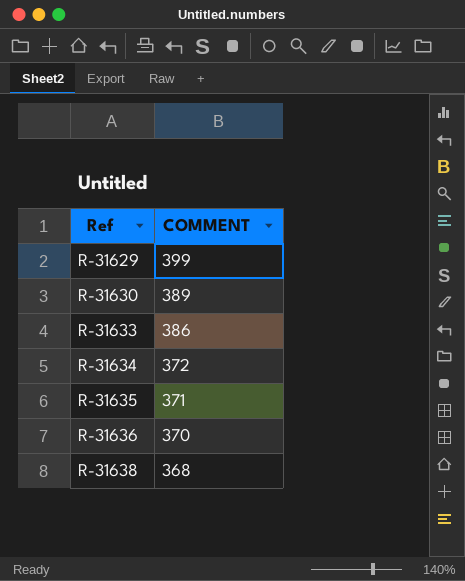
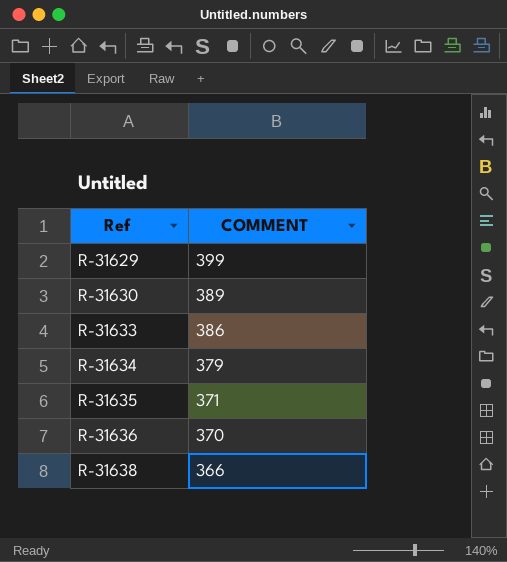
R-31634 | COMMENT: 372 -> 379
R-31638 | COMMENT: 368 -> 366

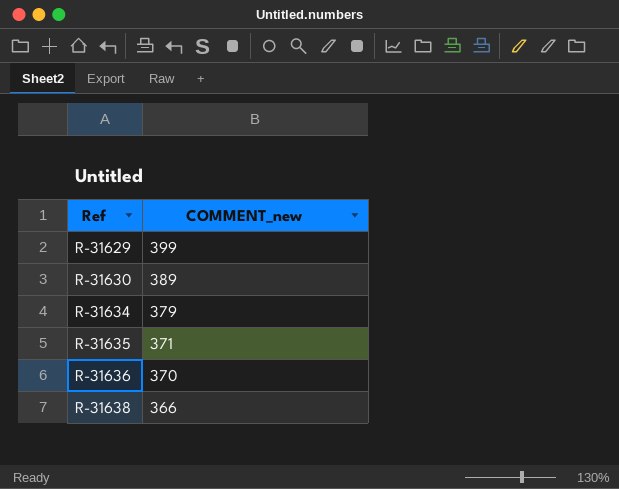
column name: COMMENT -> COMMENT_new
row R-31633: 386 -> none

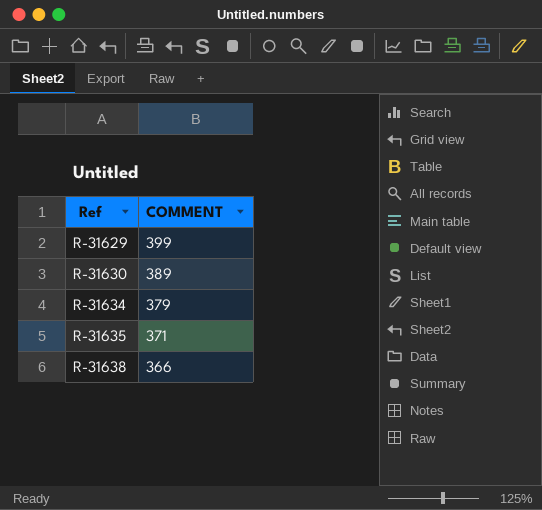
column name: COMMENT_new -> COMMENT
row R-31636: 370 -> none

